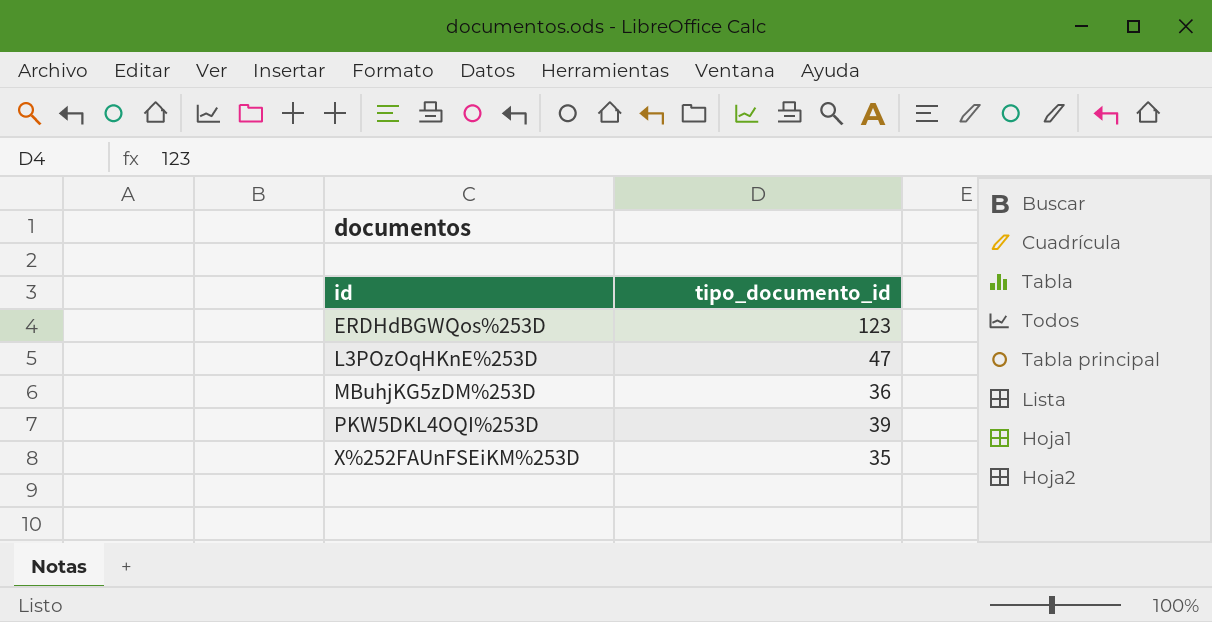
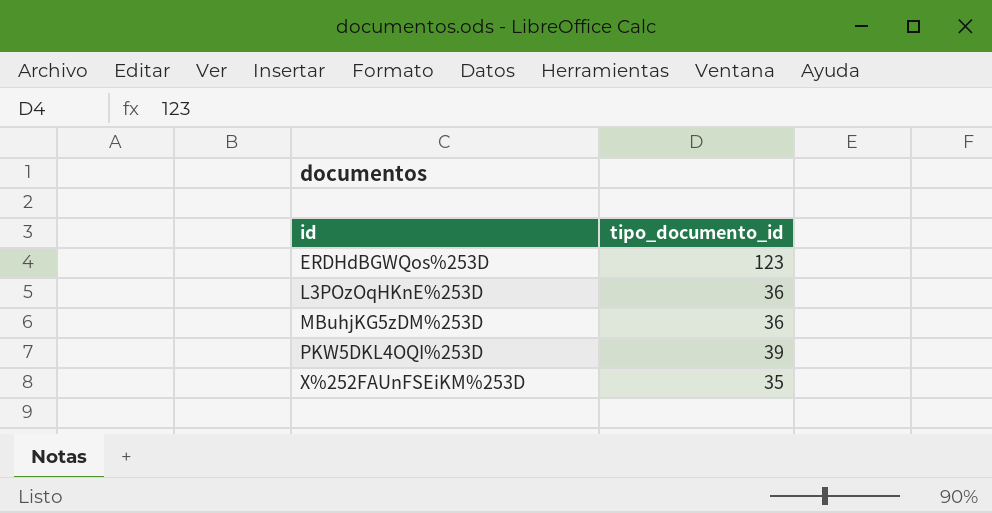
L3POzOqHKnE%253D | tipo_documento_id: 47 -> 36

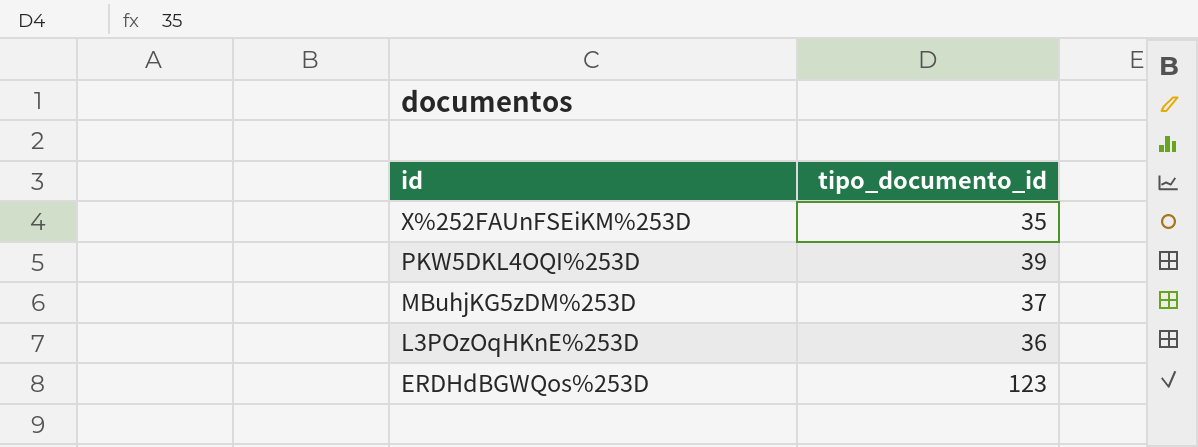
row order: id ascending -> id descending
MBuhjKG5zDM%253D | tipo_documento_id: 36 -> 37

